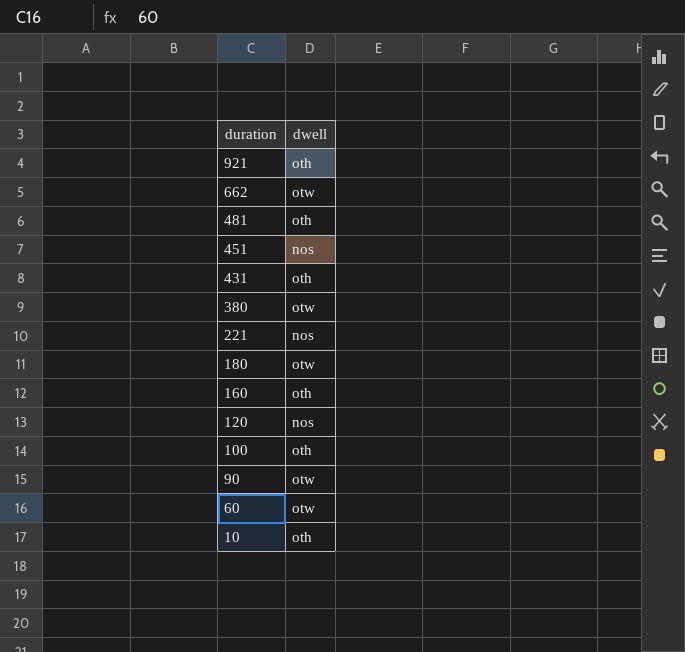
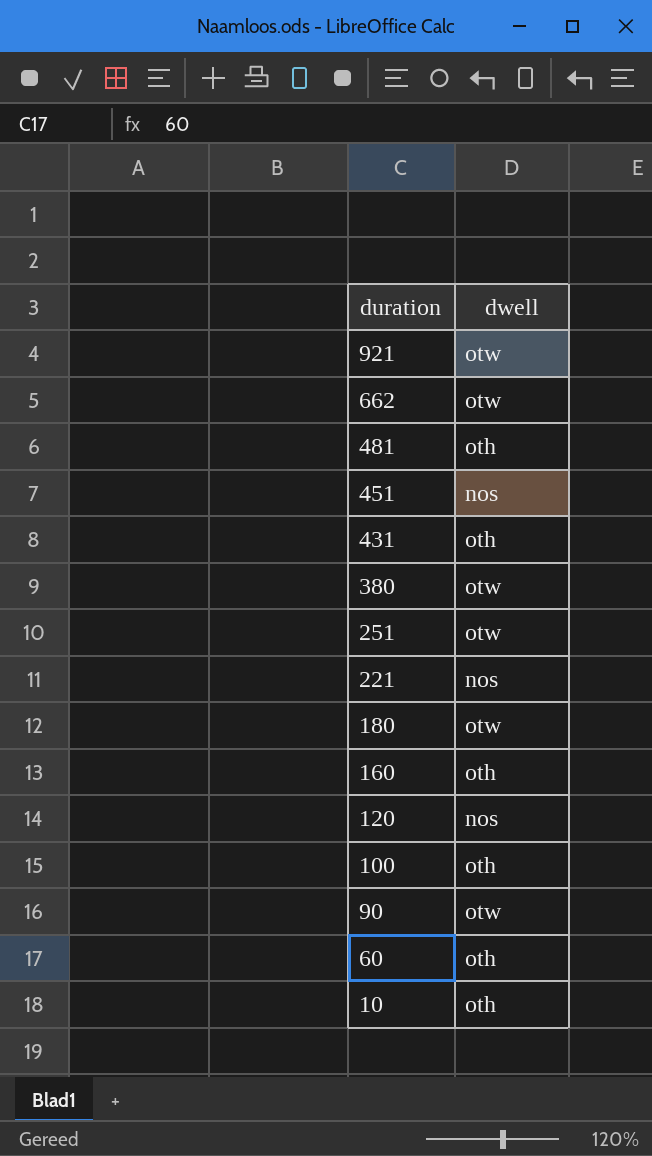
921 | dwell: oth -> otw
row 251: none -> otw
60 | dwell: otw -> oth

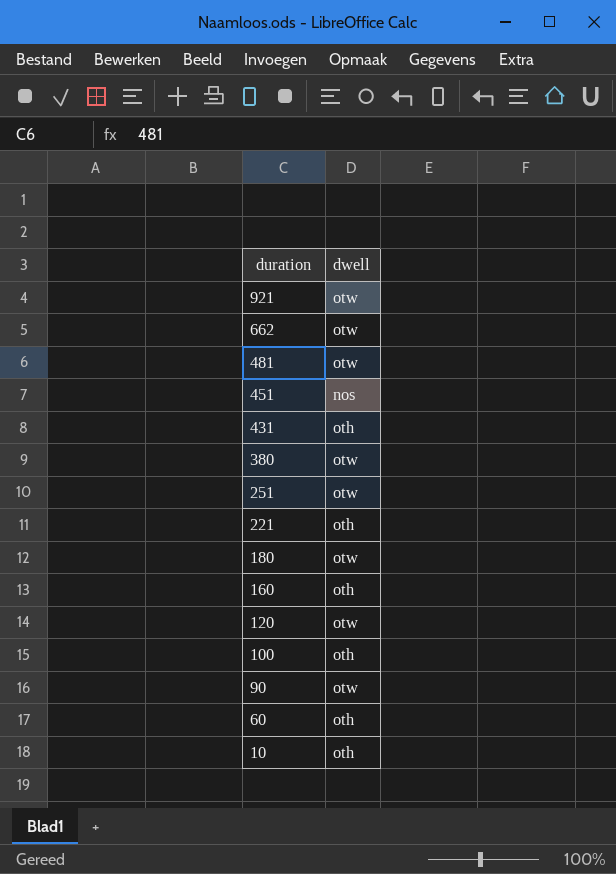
481 | dwell: oth -> otw
221 | dwell: nos -> oth
120 | dwell: nos -> otw

